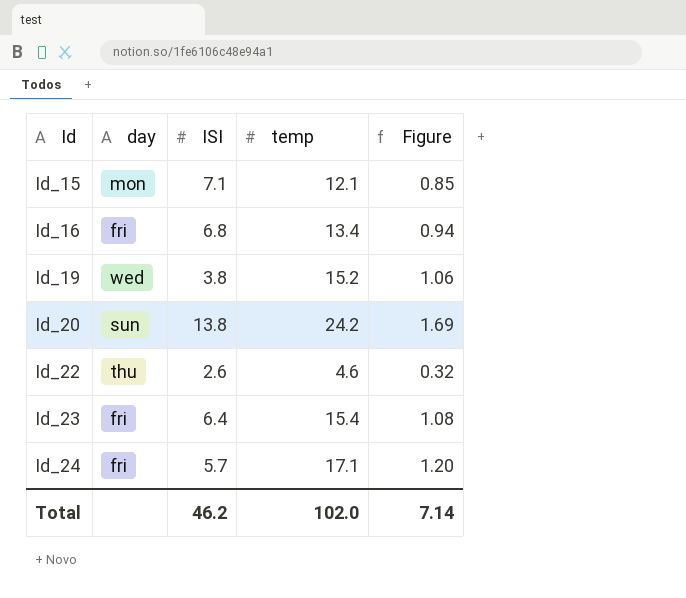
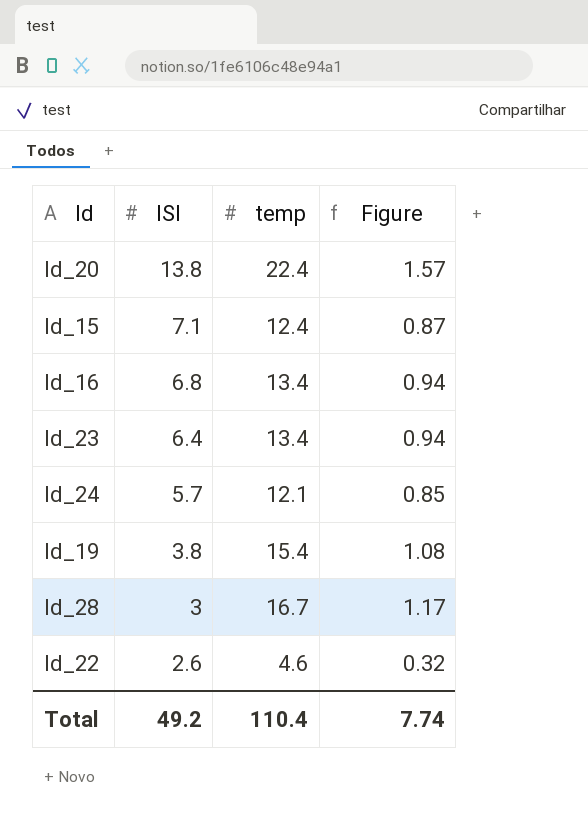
row order: Id ascending -> ISI descending
column day | position: 2 -> none
Id_20 | temp: 24.2 -> 22.4
Id_20 | Figure: 1.69 -> 1.57
Id_15 | temp: 12.1 -> 12.4
Id_15 | Figure: 0.85 -> 0.87
Id_23 | temp: 15.4 -> 13.4
Id_23 | Figure: 1.08 -> 0.94
Id_24 | temp: 17.1 -> 12.1
Id_24 | Figure: 1.20 -> 0.85
Id_19 | temp: 15.2 -> 15.4
Id_19 | Figure: 1.06 -> 1.08
row Id_28: none -> 3 | 16.7 | 1.17
Total | ISI: 46.2 -> 49.2
Total | temp: 102.0 -> 110.4
Total | Figure: 7.14 -> 7.74

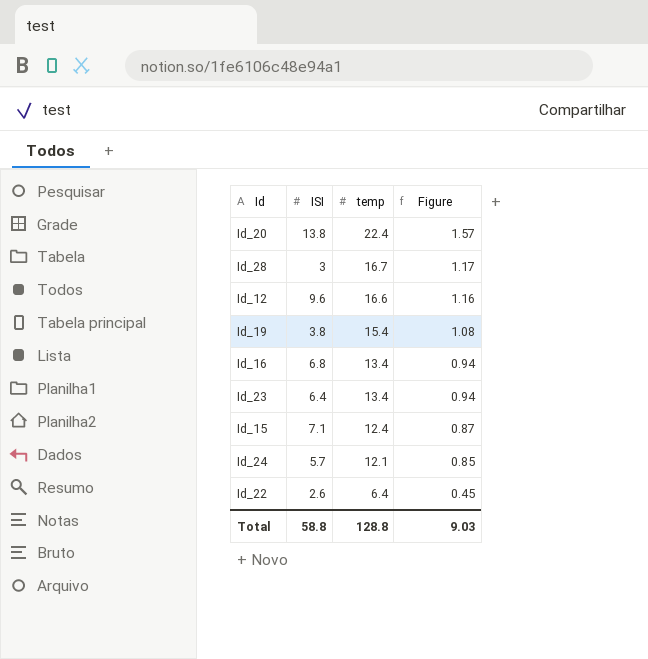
row order: ISI descending -> temp descending
row Id_12: none -> 9.6 | 16.6 | 1.16
Id_22 | temp: 4.6 -> 6.4
Id_22 | Figure: 0.32 -> 0.45
Total | ISI: 49.2 -> 58.8
Total | temp: 110.4 -> 128.8
Total | Figure: 7.74 -> 9.03

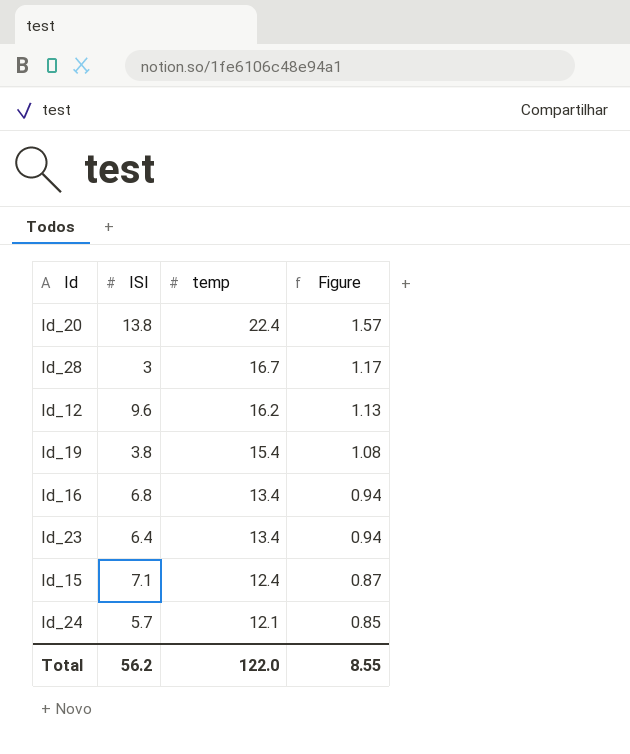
row Id_22: 2.6 | 6.4 | 0.45 -> none
Id_12 | temp: 16.6 -> 16.2
Id_12 | Figure: 1.16 -> 1.13
Total | ISI: 58.8 -> 56.2
Total | temp: 128.8 -> 122.0
Total | Figure: 9.03 -> 8.55

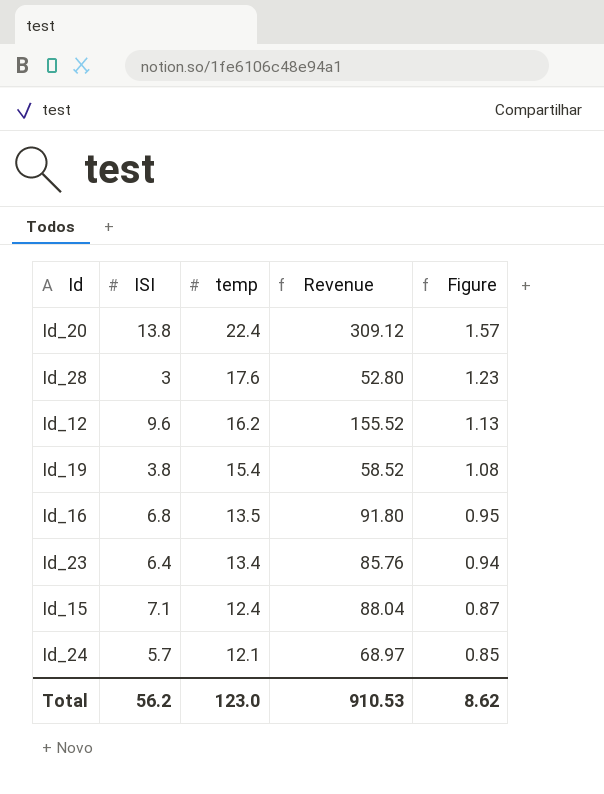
column Revenue | formula: none -> [ISI] * [temp]
Id_28 | temp: 16.7 -> 17.6
Id_28 | Figure: 1.17 -> 1.23
Id_16 | temp: 13.4 -> 13.5
Id_16 | Figure: 0.94 -> 0.95
Total | temp: 122.0 -> 123.0
Total | Figure: 8.55 -> 8.62

